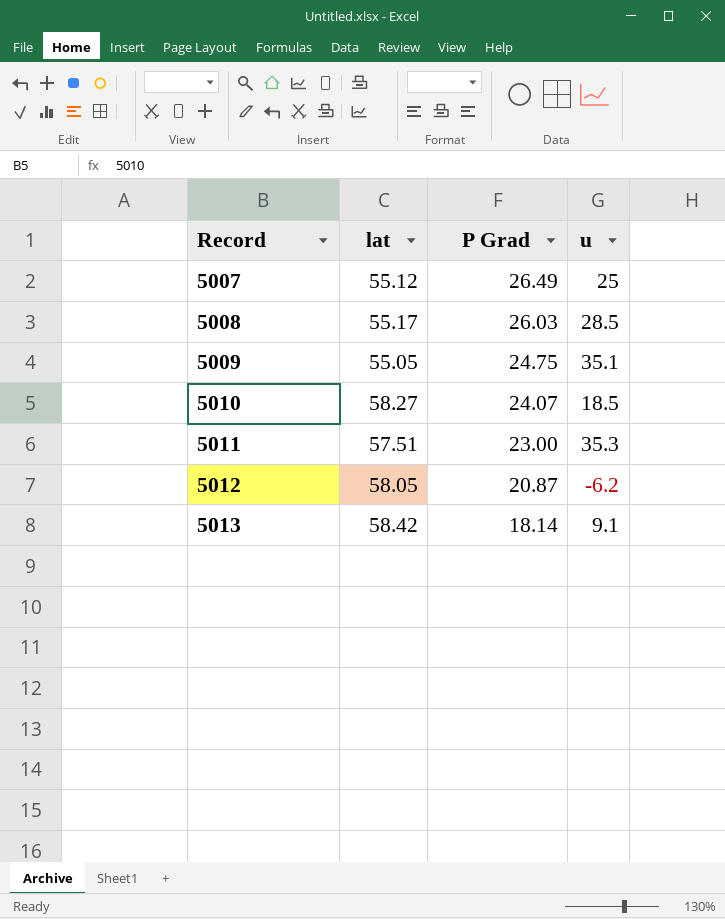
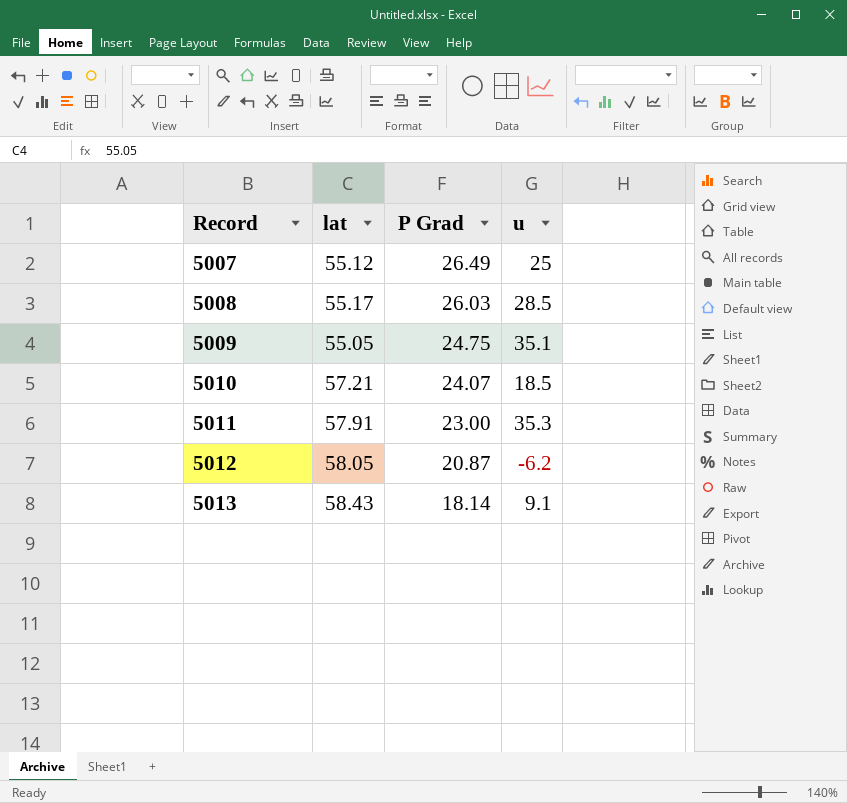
5010 | lat: 58.27 -> 57.21
5011 | lat: 57.51 -> 57.91
5013 | lat: 58.42 -> 58.43

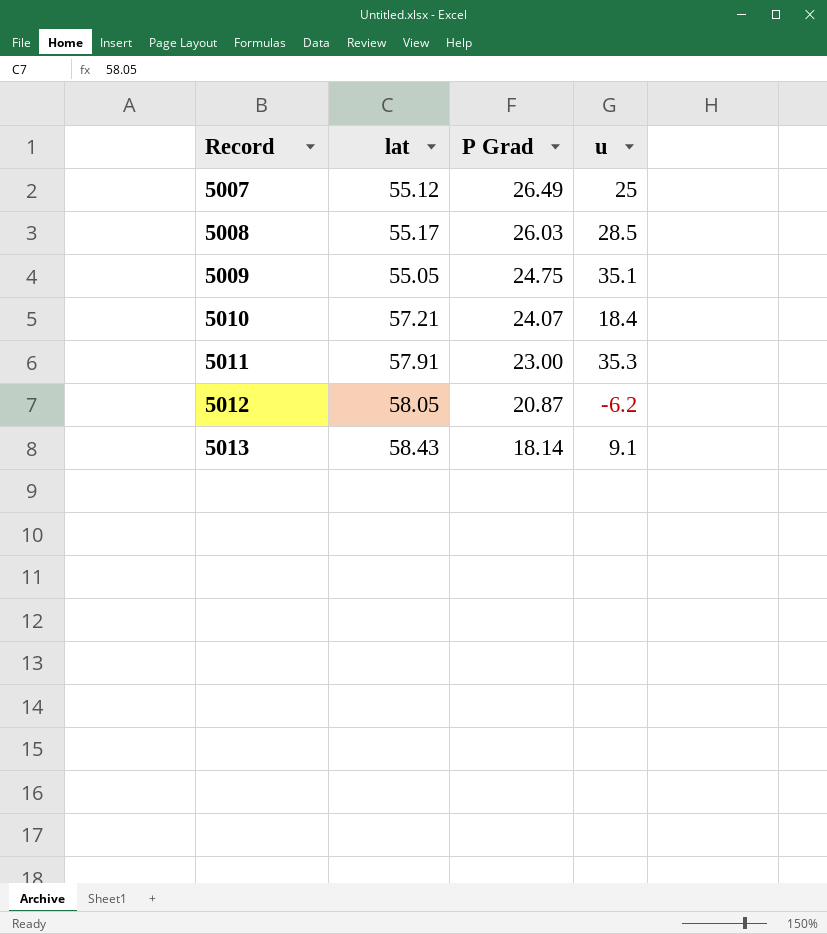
5010 | u: 18.5 -> 18.4

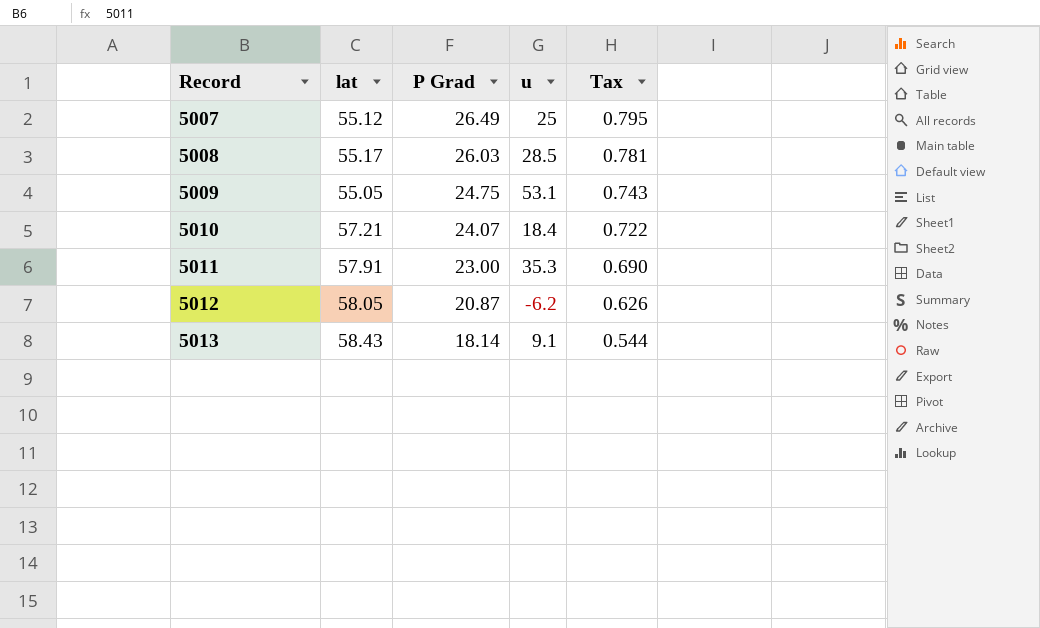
column Tax | formula: none -> [P Grad] * 0.03
5009 | u: 35.1 -> 53.1

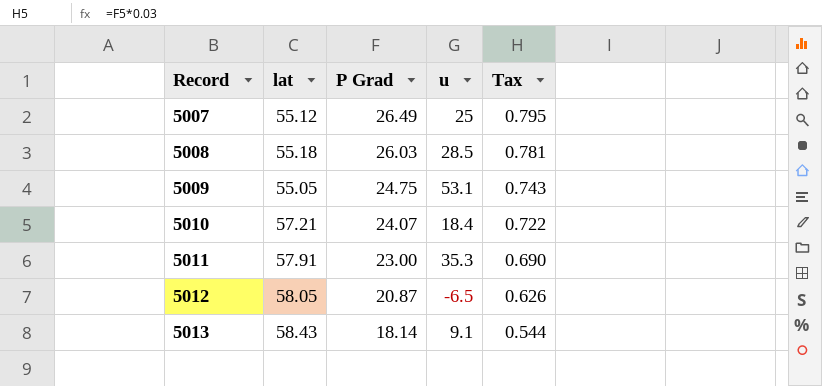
5008 | lat: 55.17 -> 55.18
5012 | u: -6.2 -> -6.5

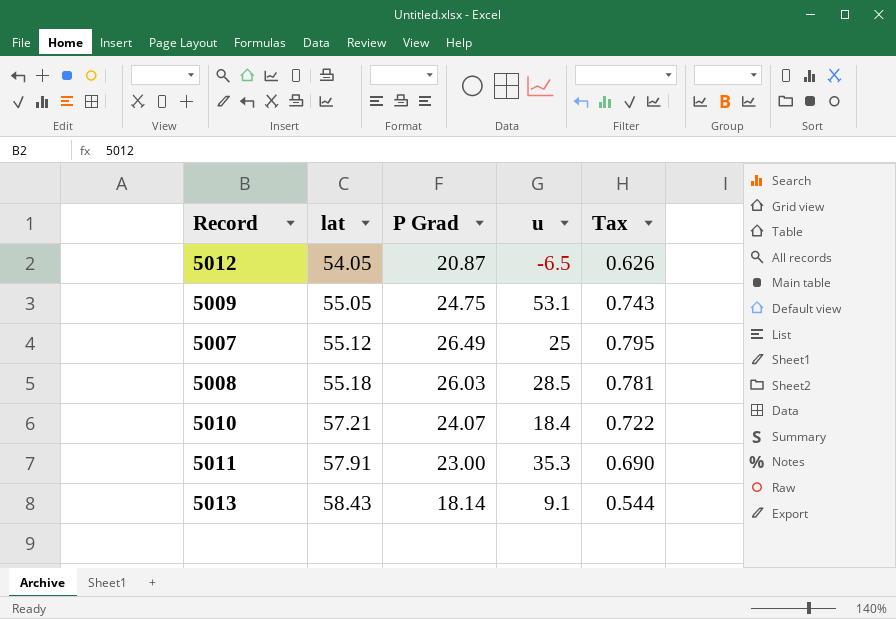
row order: Record ascending -> lat ascending
5012 | lat: 58.05 -> 54.05

